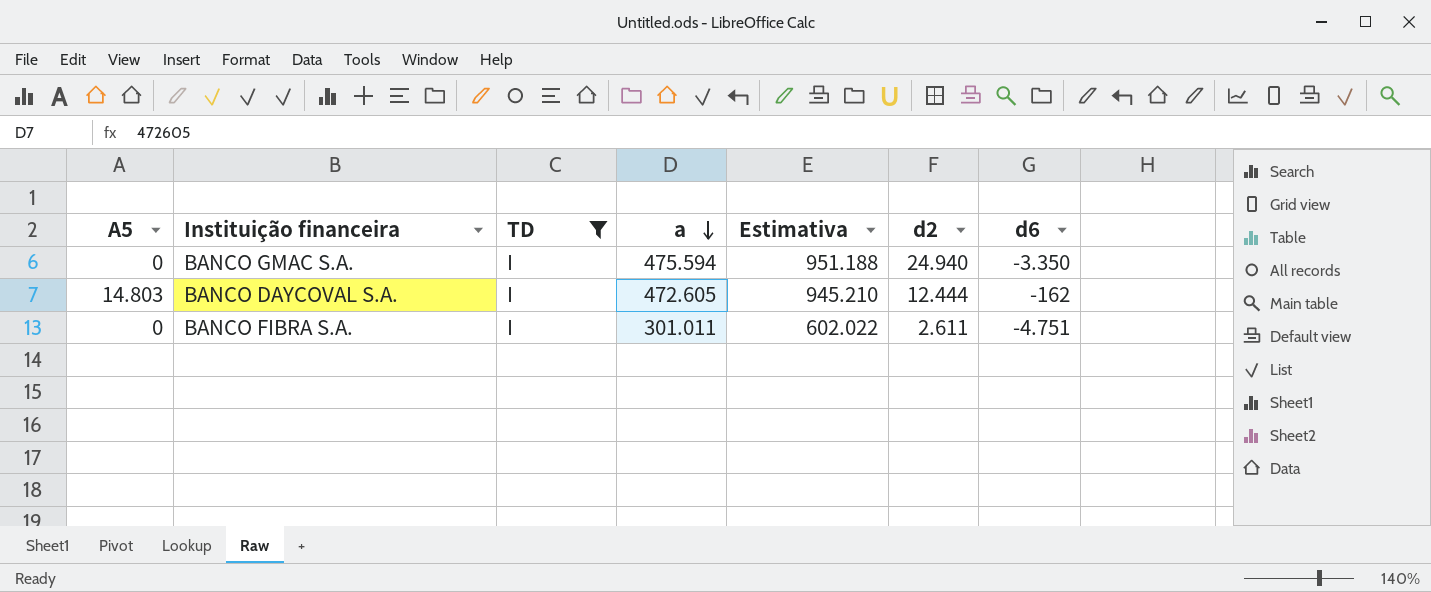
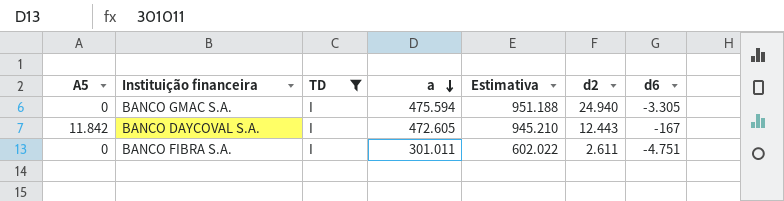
BANCO GMAC S.A. | d6: -3.350 -> -3.305
BANCO DAYCOVAL S.A. | A5: 14.803 -> 11.842
BANCO DAYCOVAL S.A. | d2: 12.444 -> 12.443
BANCO DAYCOVAL S.A. | d6: -162 -> -167

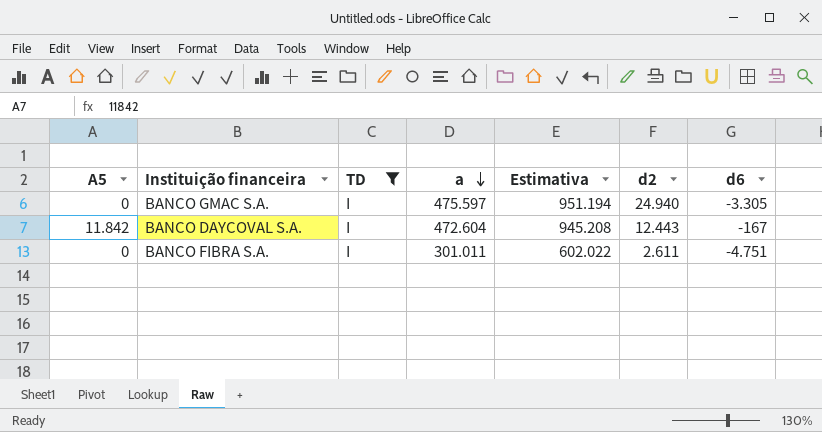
BANCO GMAC S.A. | a: 475.594 -> 475.597
BANCO GMAC S.A. | Estimativa: 951.188 -> 951.194
BANCO DAYCOVAL S.A. | a: 472.605 -> 472.604
BANCO DAYCOVAL S.A. | Estimativa: 945.210 -> 945.208

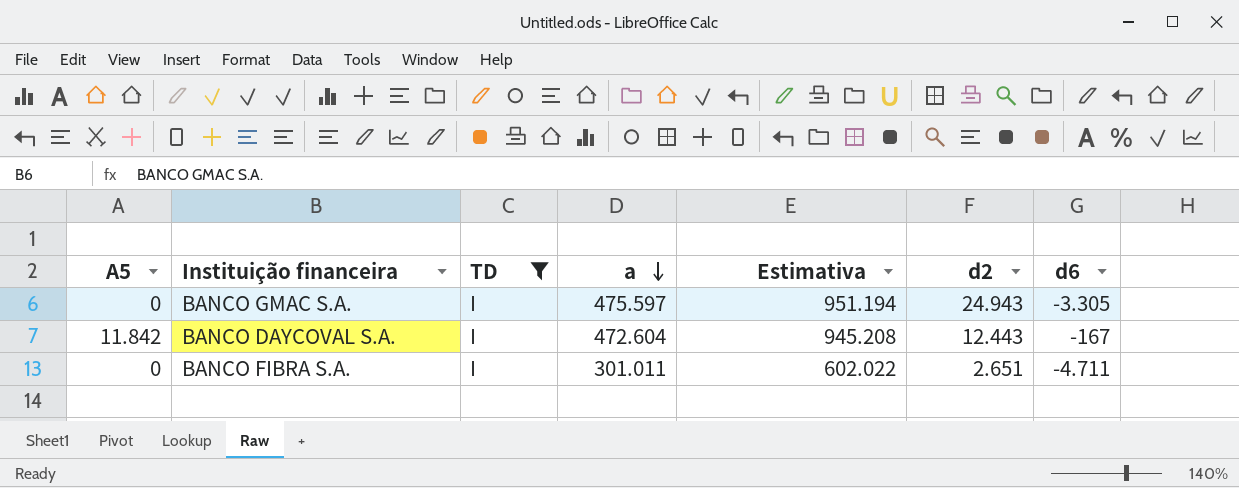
BANCO GMAC S.A. | d2: 24.940 -> 24.943
BANCO FIBRA S.A. | d2: 2.611 -> 2.651
BANCO FIBRA S.A. | d6: -4.751 -> -4.711

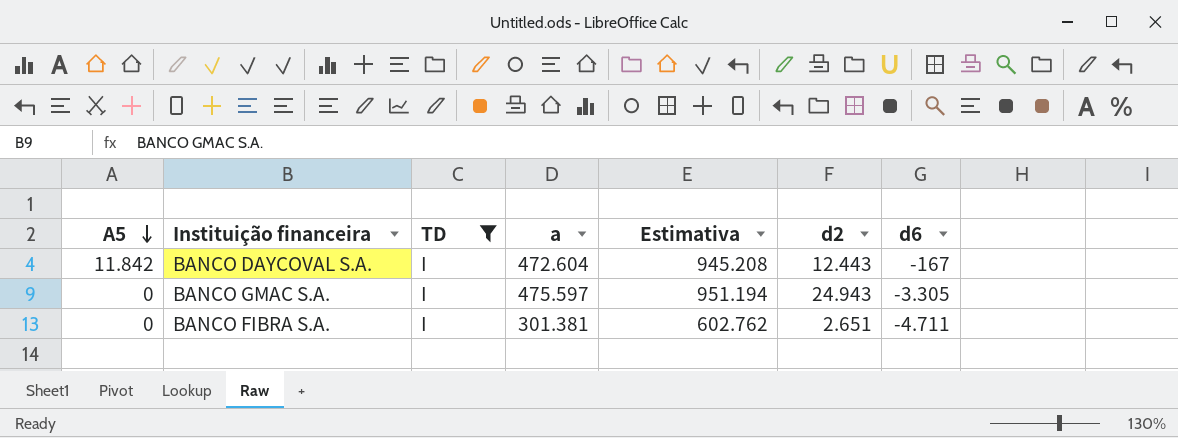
row order: a descending -> A5 descending
BANCO FIBRA S.A. | a: 301.011 -> 301.381
BANCO FIBRA S.A. | Estimativa: 602.022 -> 602.762

